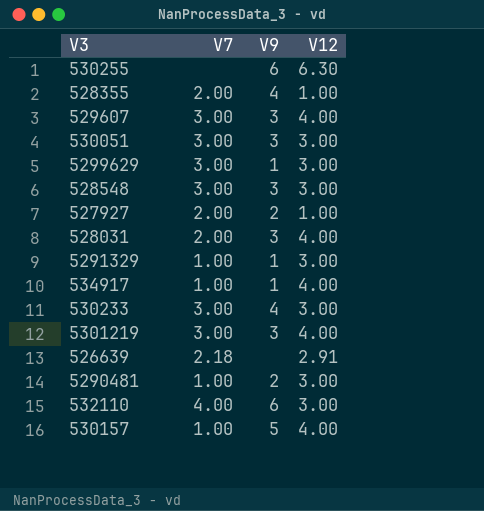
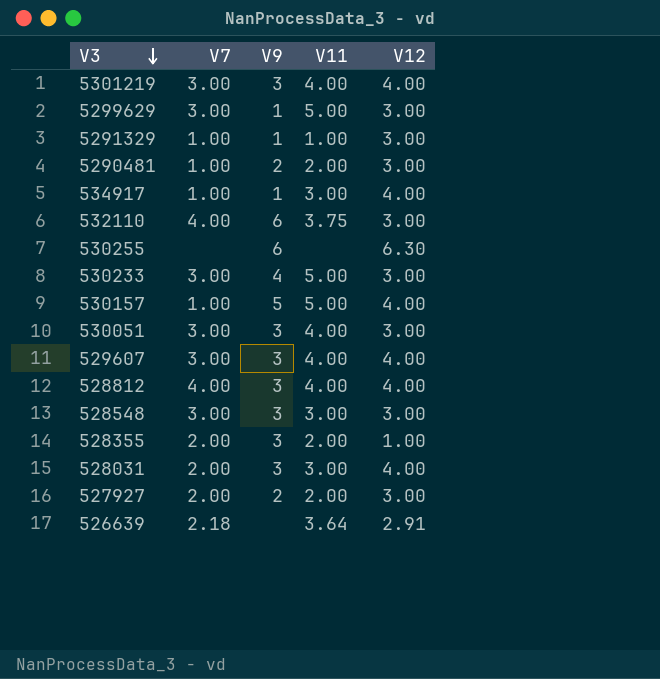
row order: none -> V3 descending
column V11 | position: none -> 4
row 528812: none -> 4.00 | 3 | 4.00 | 4.00
528355 | V9: 4 -> 3
527927 | V12: 1.00 -> 3.00

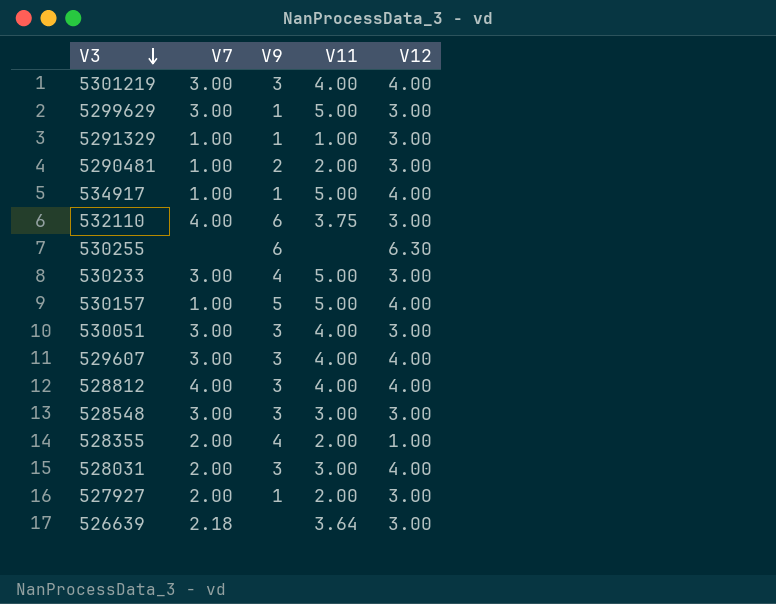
534917 | V11: 3.00 -> 5.00
528355 | V9: 3 -> 4
527927 | V9: 2 -> 1
526639 | V12: 2.91 -> 3.00

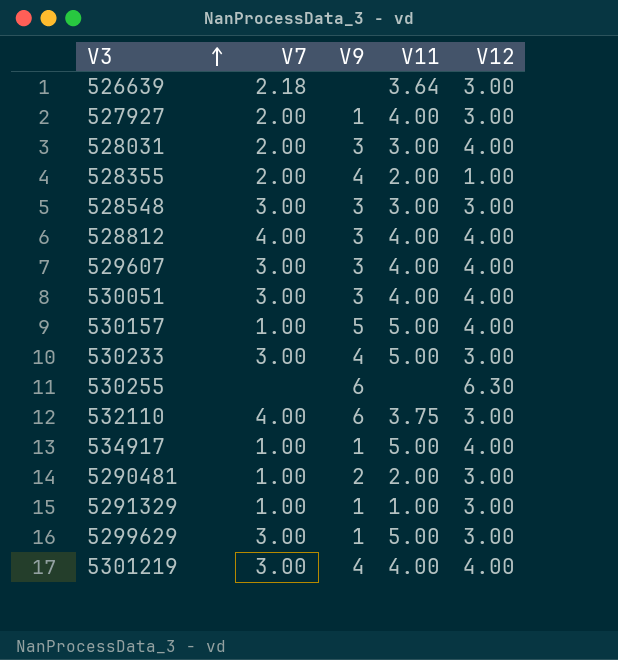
row order: V3 descending -> V3 ascending
527927 | V11: 2.00 -> 4.00
530051 | V12: 3.00 -> 4.00
5301219 | V9: 3 -> 4

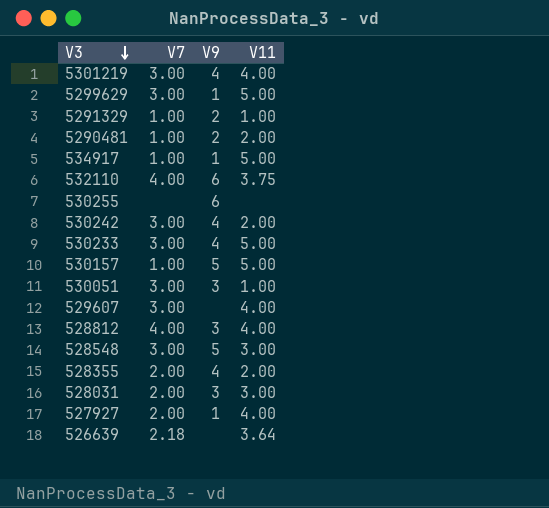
row order: V3 ascending -> V3 descending
column V12 | position: 5 -> none
5291329 | V9: 1 -> 2
row 530242: none -> 3.00 | 4 | 2.00
530051 | V11: 4.00 -> 1.00
529607 | V9: 3 -> none
528548 | V9: 3 -> 5

